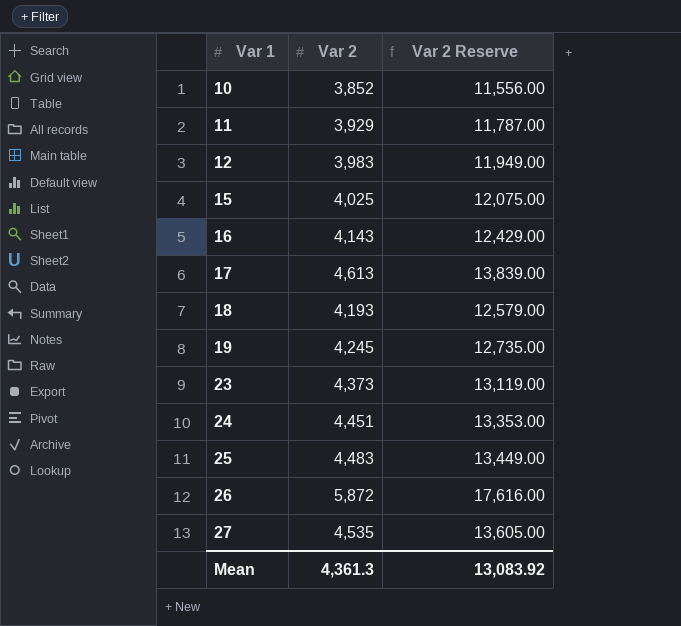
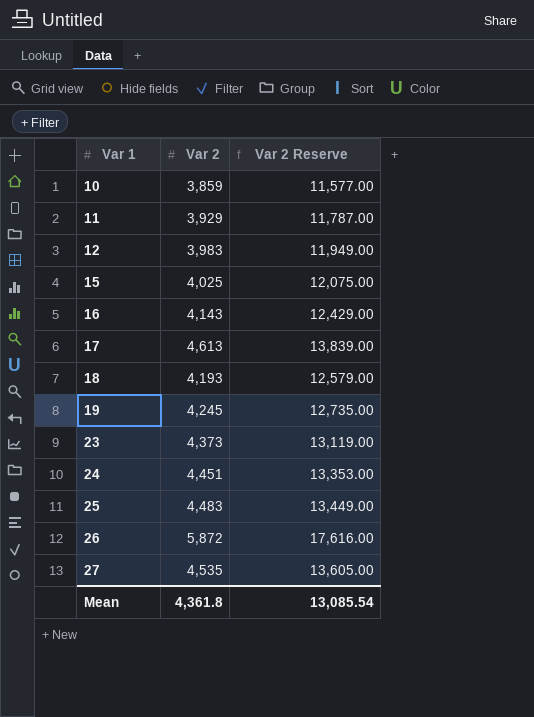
10 | Var 2: 3,852 -> 3,859
10 | Var 2 Reserve: 11,556.00 -> 11,577.00
Mean | Var 2: 4,361.3 -> 4,361.8
Mean | Var 2 Reserve: 13,083.92 -> 13,085.54

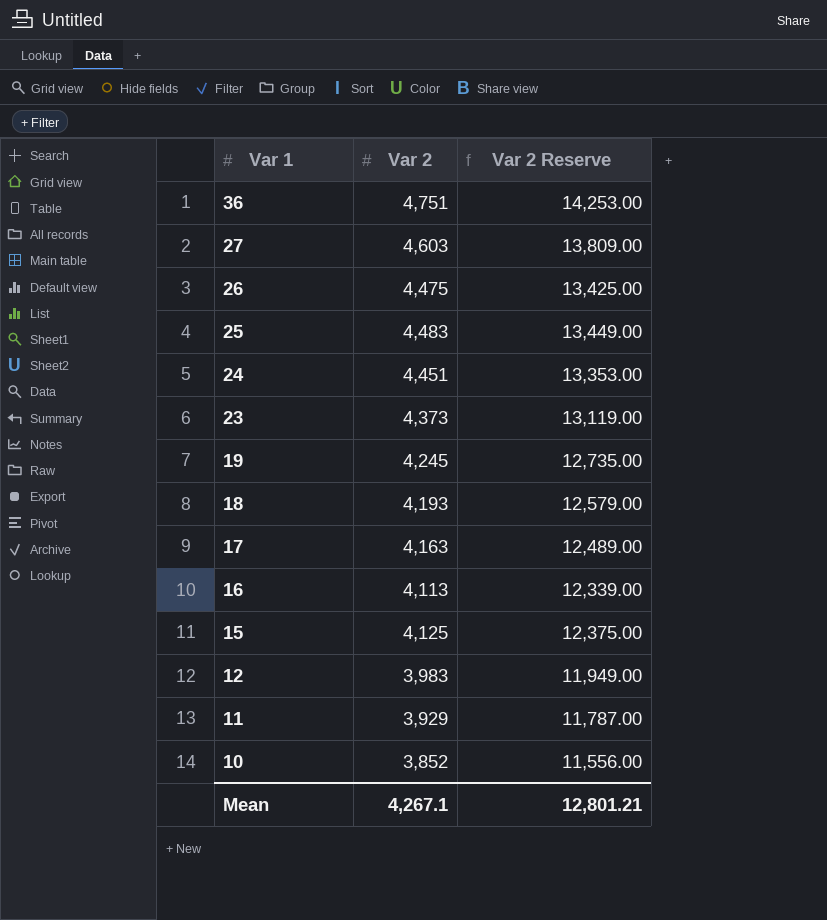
row order: Var 1 ascending -> Var 1 descending
row 36: none -> 4,751 | 14,253.00
27 | Var 2: 4,535 -> 4,603
27 | Var 2 Reserve: 13,605.00 -> 13,809.00
26 | Var 2: 5,872 -> 4,475
26 | Var 2 Reserve: 17,616.00 -> 13,425.00
17 | Var 2: 4,613 -> 4,163
17 | Var 2 Reserve: 13,839.00 -> 12,489.00
16 | Var 2: 4,143 -> 4,113
16 | Var 2 Reserve: 12,429.00 -> 12,339.00
15 | Var 2: 4,025 -> 4,125
15 | Var 2 Reserve: 12,075.00 -> 12,375.00
10 | Var 2: 3,859 -> 3,852
10 | Var 2 Reserve: 11,577.00 -> 11,556.00
Mean | Var 2: 4,361.8 -> 4,267.1
Mean | Var 2 Reserve: 13,085.54 -> 12,801.21

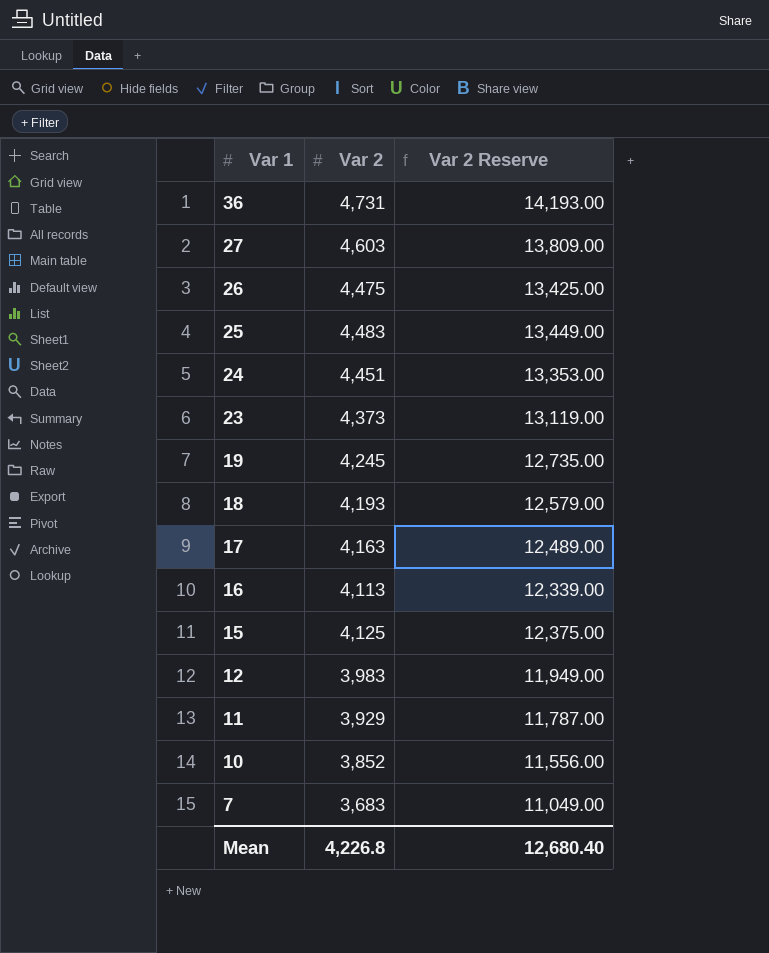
36 | Var 2: 4,751 -> 4,731
36 | Var 2 Reserve: 14,253.00 -> 14,193.00
row 7: none -> 3,683 | 11,049.00
Mean | Var 2: 4,267.1 -> 4,226.8
Mean | Var 2 Reserve: 12,801.21 -> 12,680.40

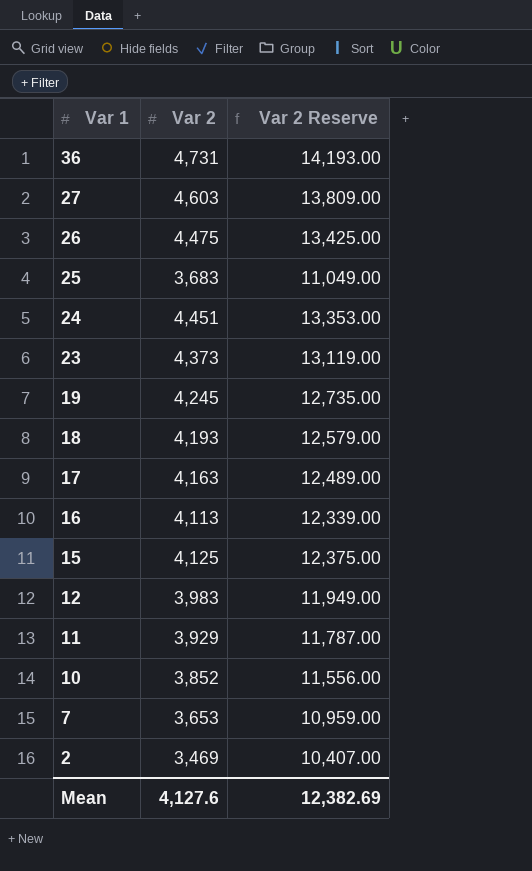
25 | Var 2: 4,483 -> 3,683
25 | Var 2 Reserve: 13,449.00 -> 11,049.00
7 | Var 2: 3,683 -> 3,653
7 | Var 2 Reserve: 11,049.00 -> 10,959.00
row 2: none -> 3,469 | 10,407.00
Mean | Var 2: 4,226.8 -> 4,127.6
Mean | Var 2 Reserve: 12,680.40 -> 12,382.69

